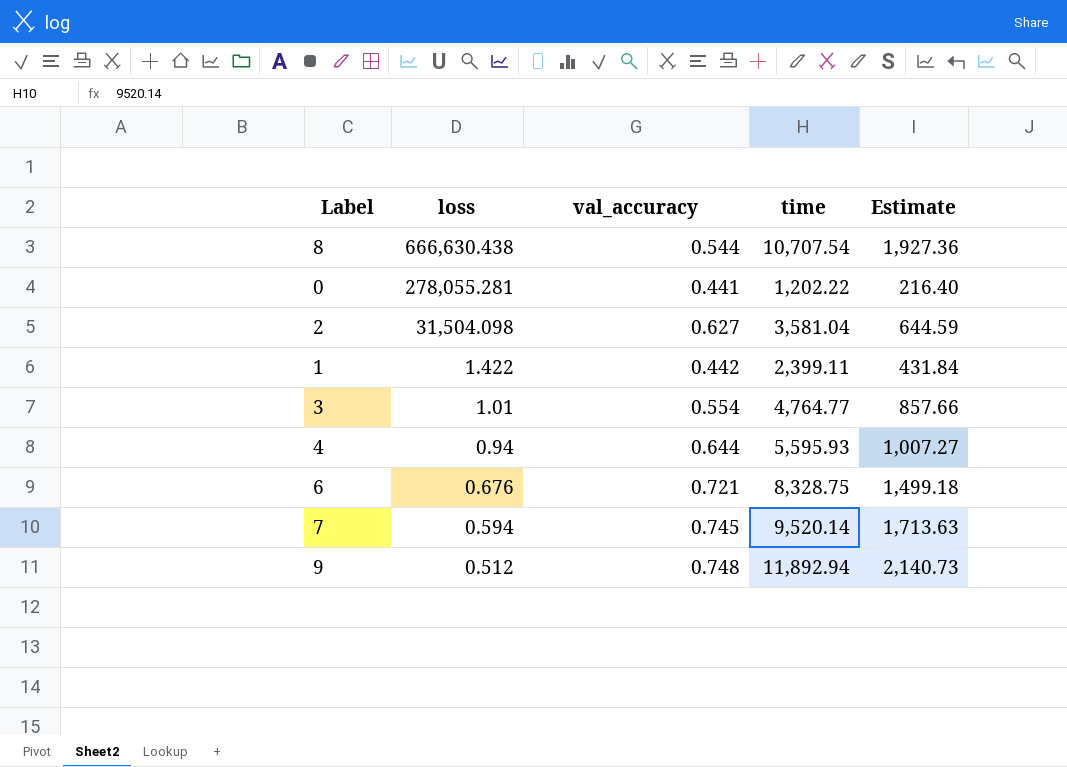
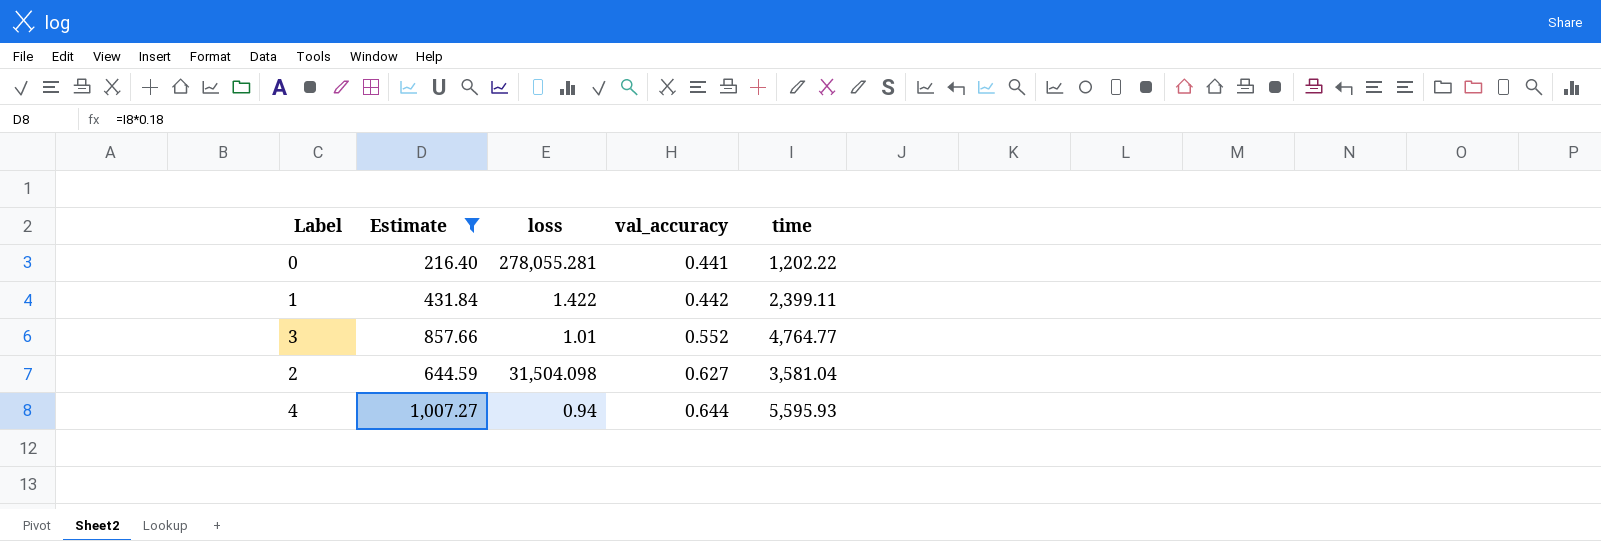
filter: none -> Estimate <= 1,007.27
row order: loss descending -> val_accuracy ascending
column Estimate | position: 5 -> 2
3 | val_accuracy: 0.554 -> 0.552

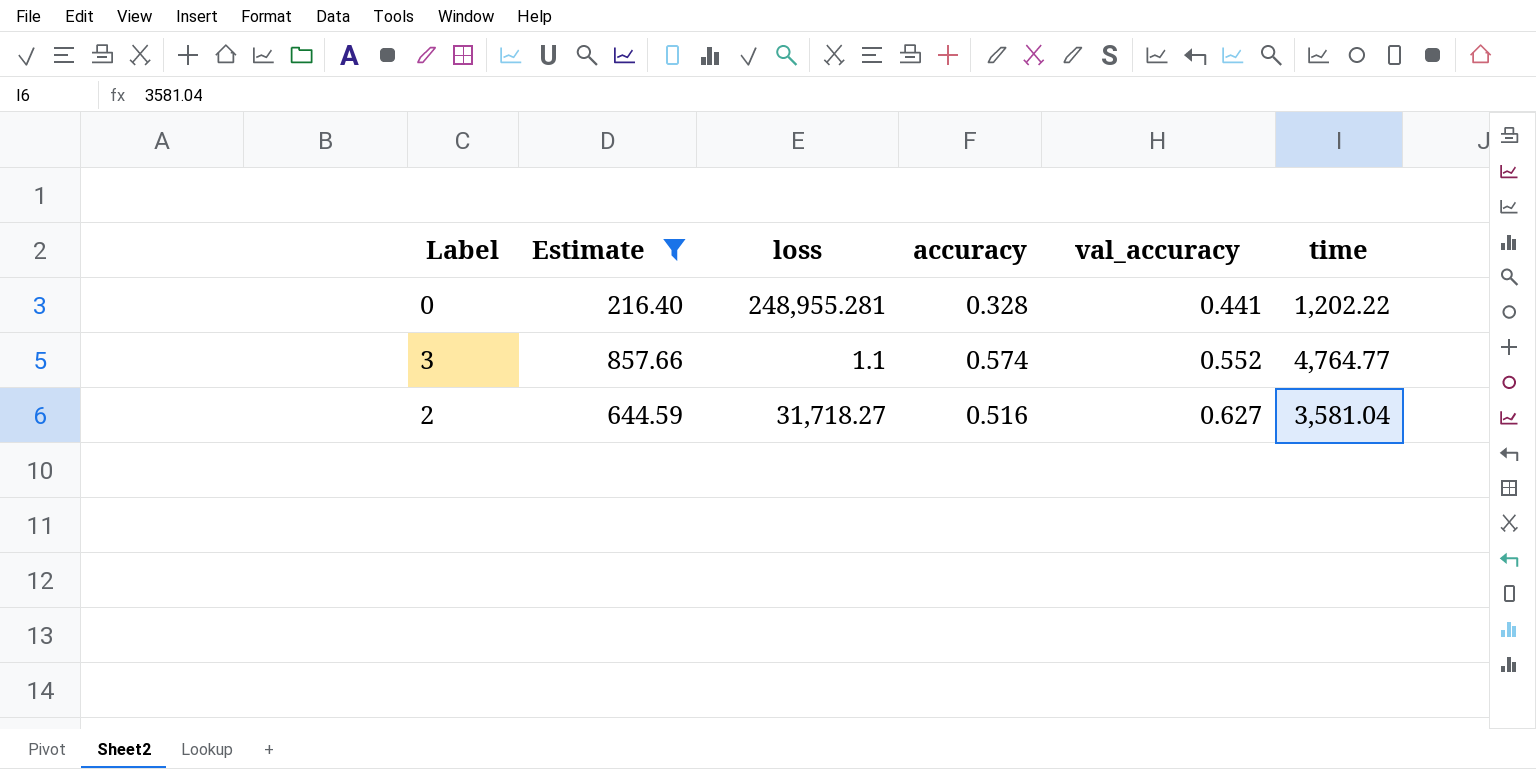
column accuracy | position: none -> 4
row 1: 431.84 | 1.422 | 0.442 | 2,399.11 -> none
row 4: 1,007.27 | 0.94 | 0.644 | 5,595.93 -> none
0 | loss: 278,055.281 -> 248,955.281
3 | loss: 1.01 -> 1.1
2 | loss: 31,504.098 -> 31,718.27

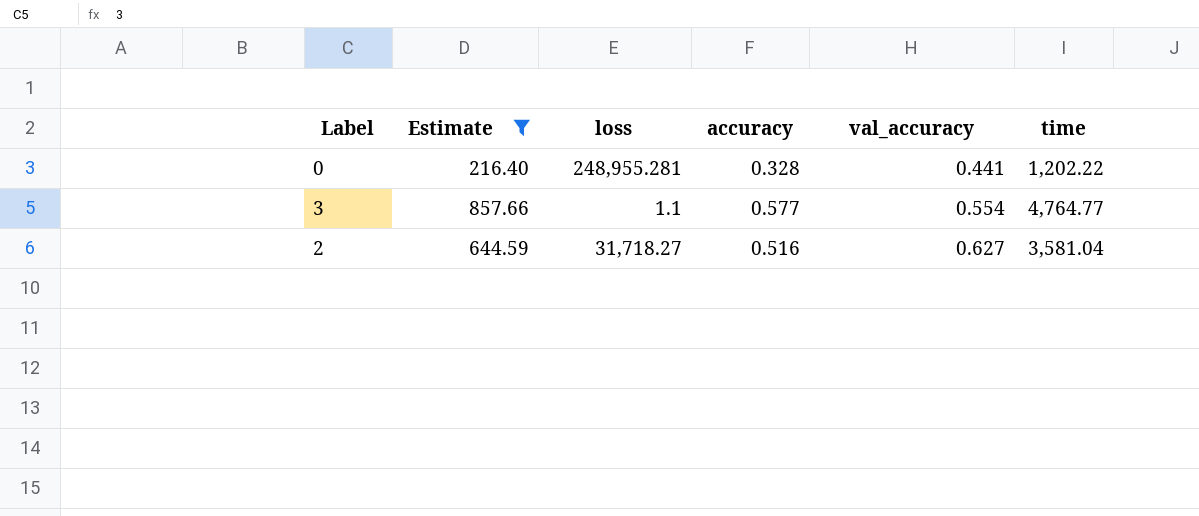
3 | accuracy: 0.574 -> 0.577
3 | val_accuracy: 0.552 -> 0.554

